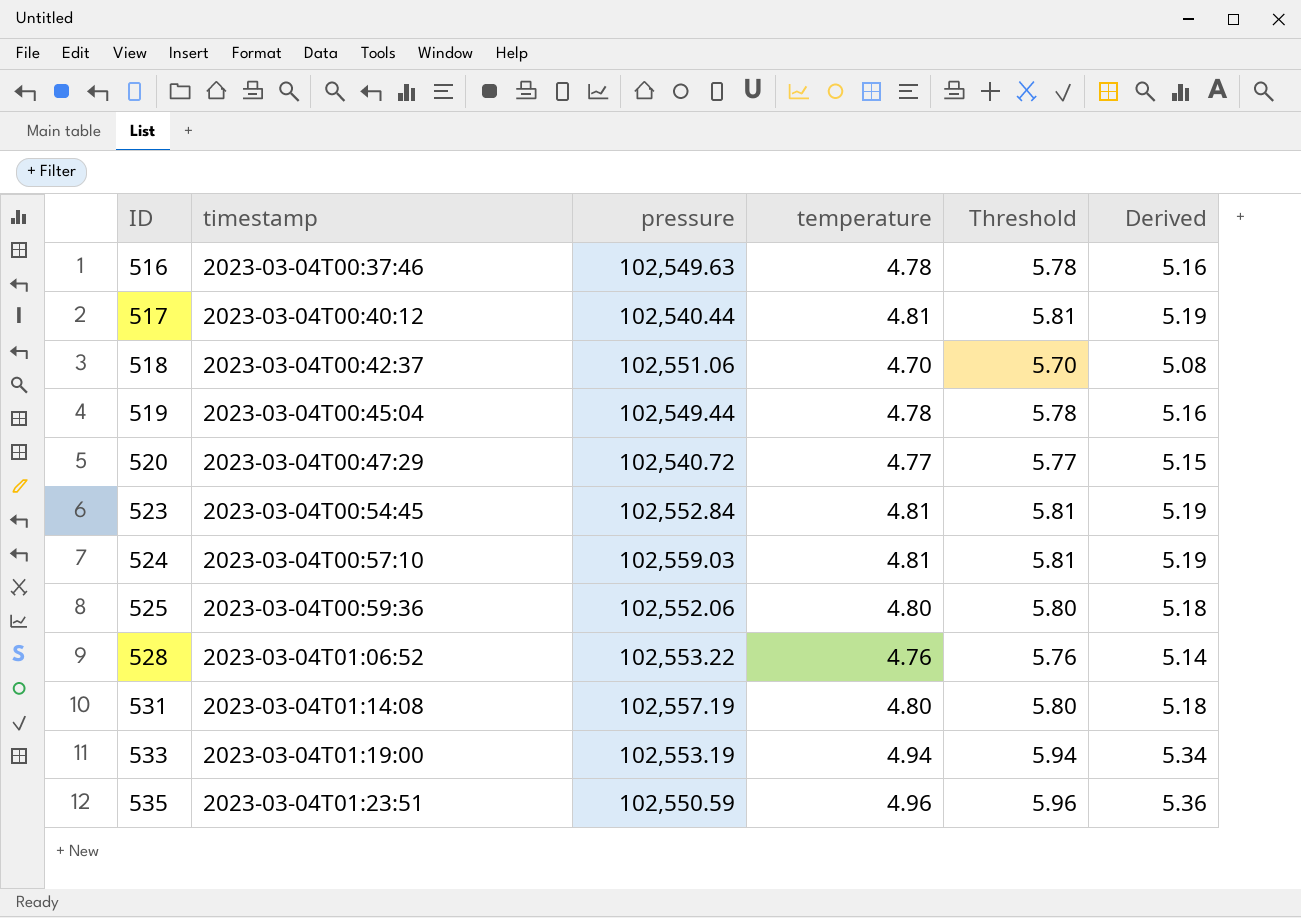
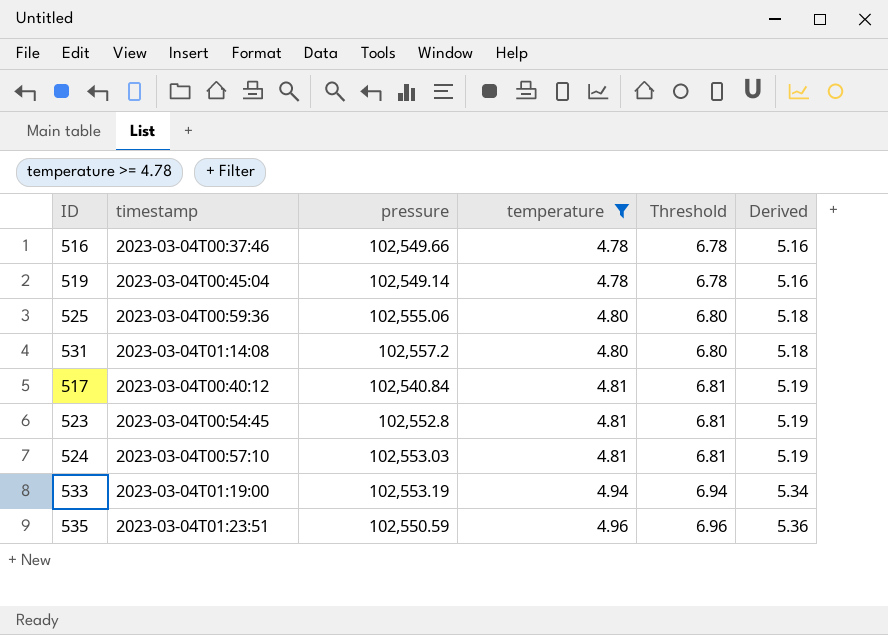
filter: none -> temperature >= 4.78
row order: ID ascending -> temperature ascending
column Threshold | formula: [temperature] + 1 -> [temperature] + 2
516 | pressure: 102,549.63 -> 102,549.66
519 | pressure: 102,549.44 -> 102,549.14
525 | pressure: 102,552.06 -> 102,555.06
531 | pressure: 102,557.19 -> 102,557.2
517 | pressure: 102,540.44 -> 102,540.84
523 | pressure: 102,552.84 -> 102,552.8
524 | pressure: 102,559.03 -> 102,553.03

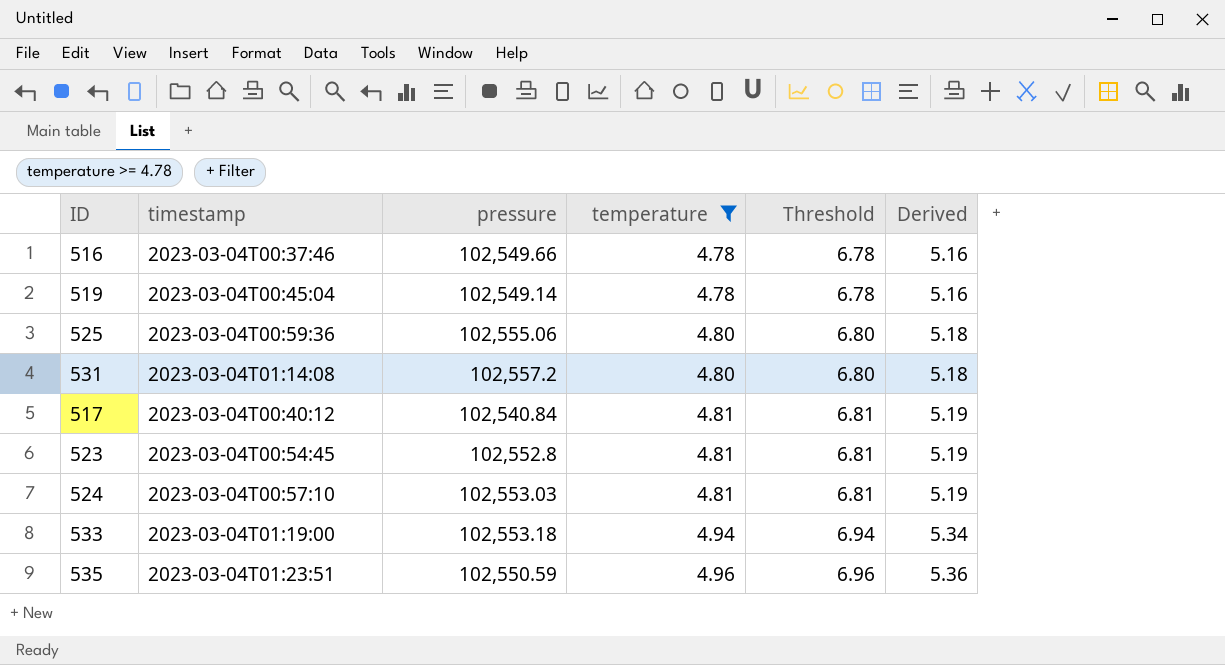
533 | pressure: 102,553.19 -> 102,553.18

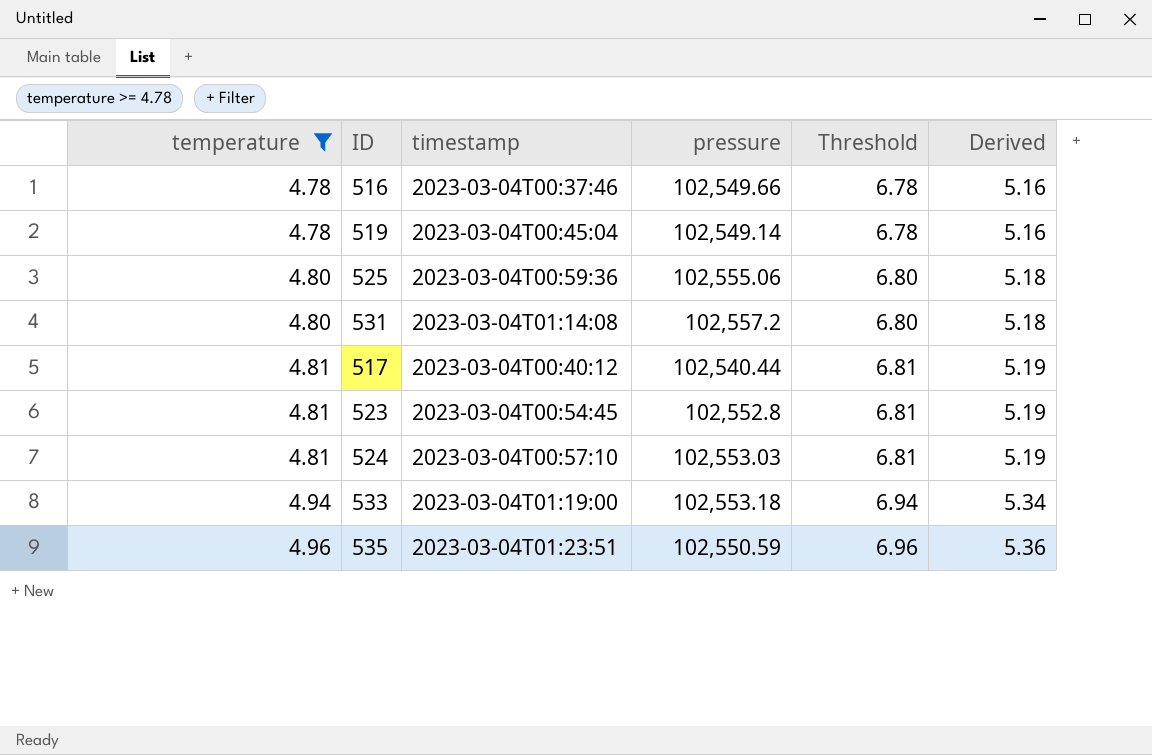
column temperature | position: 4 -> 1
517 | pressure: 102,540.84 -> 102,540.44

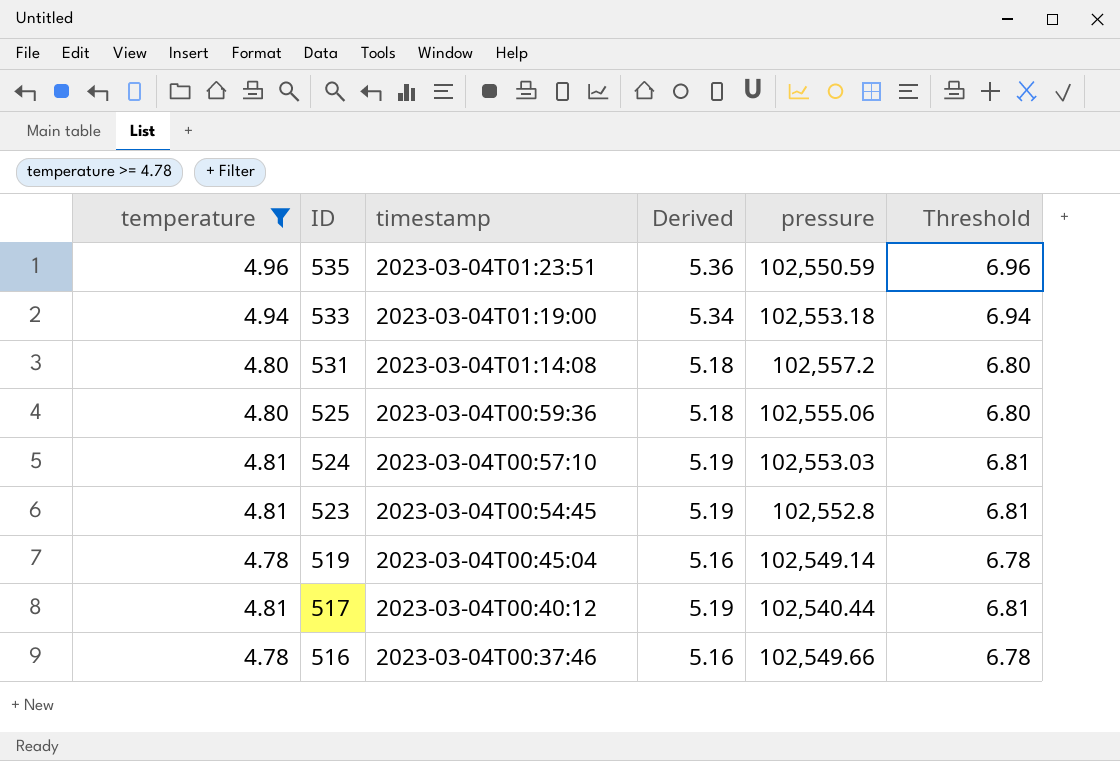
row order: temperature ascending -> ID descending
column Derived | position: 6 -> 4

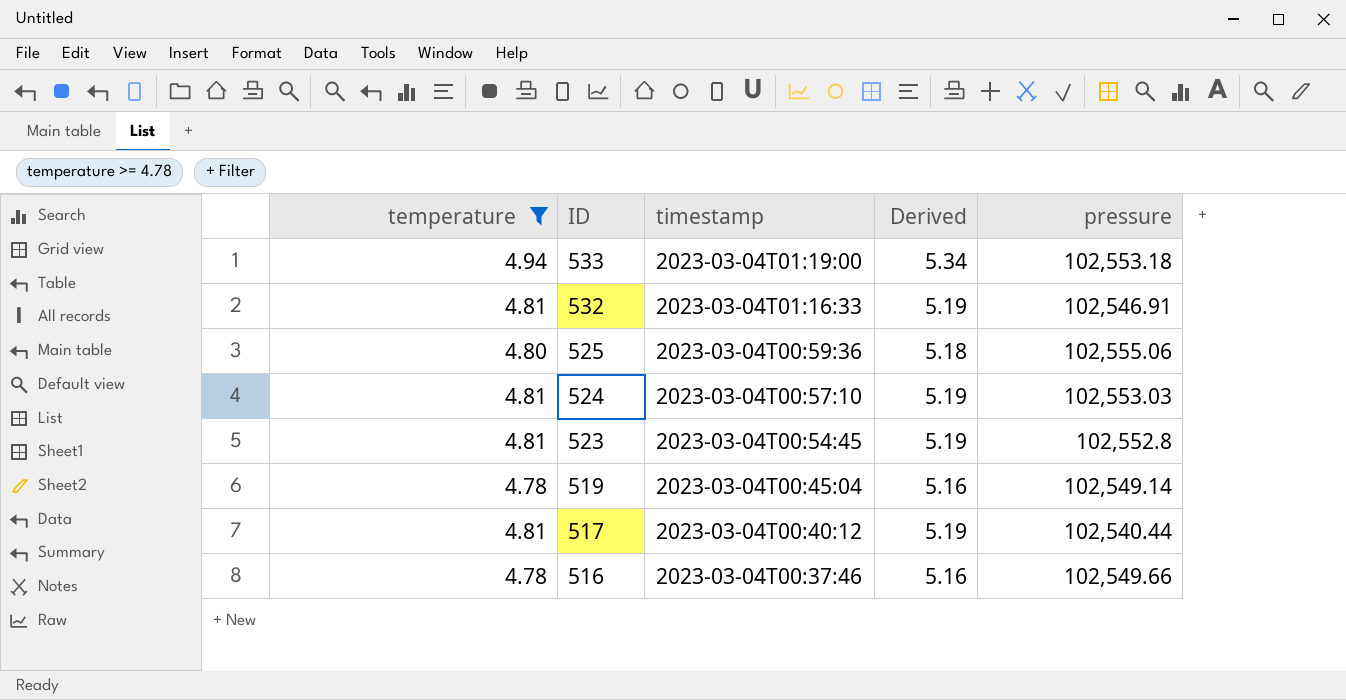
column Threshold | formula: [temperature] + 2 -> none
row 535: 4.96 | 2023-03-04T01:23:51 | 5.36 | 102,550.59 | 6.96 -> none
row 531: 4.80 | 2023-03-04T01:14:08 | 5.18 | 102,557.2 | 6.80 -> none
row 532: none -> 4.81 | 2023-03-04T01:16:33 | 5.19 | 102,546.91

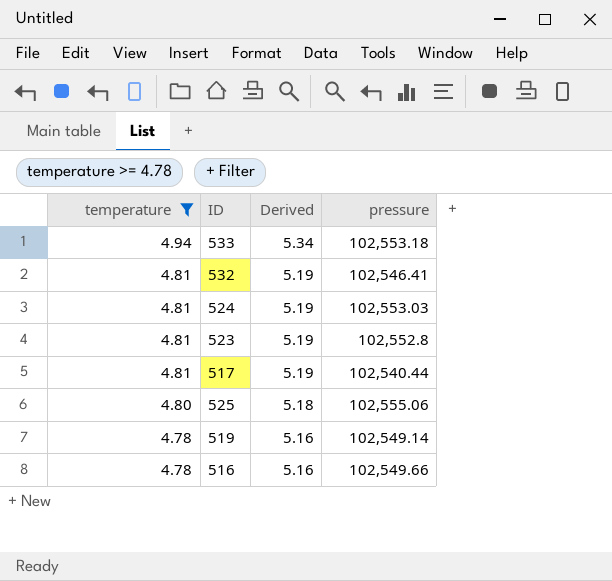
row order: ID descending -> temperature descending
column timestamp | position: 3 -> none
532 | pressure: 102,546.91 -> 102,546.41

